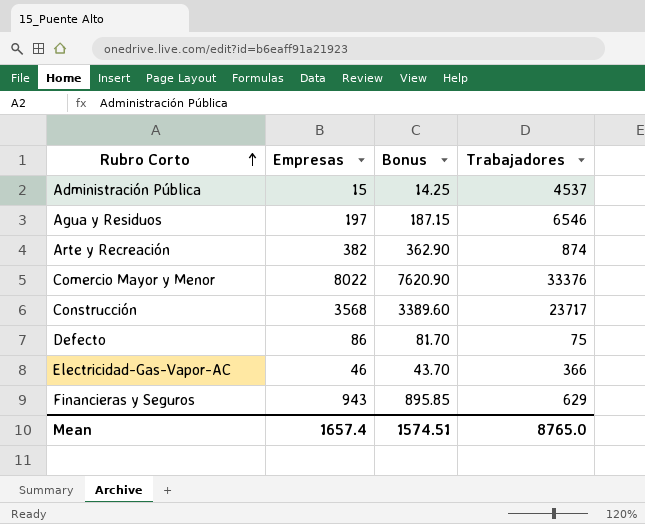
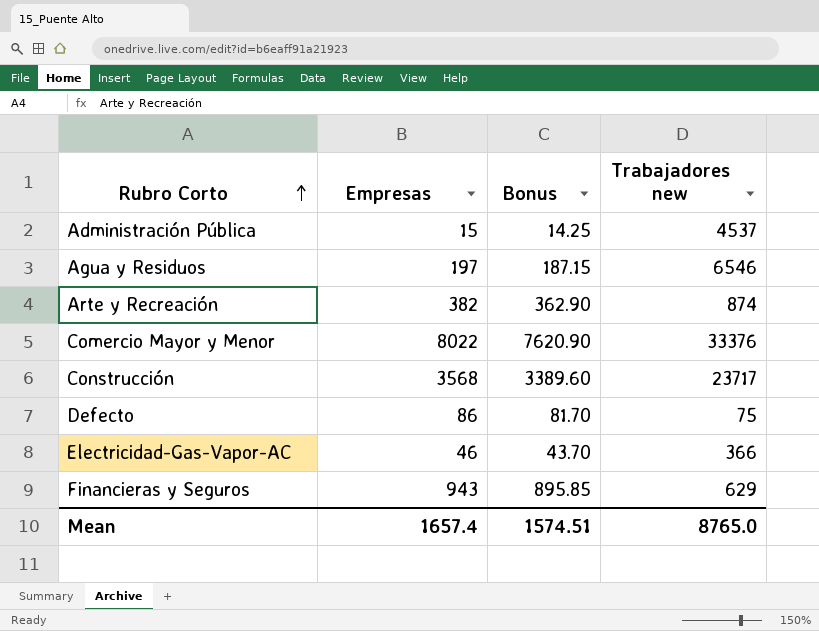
column name: Trabajadores -> Trabajadores new

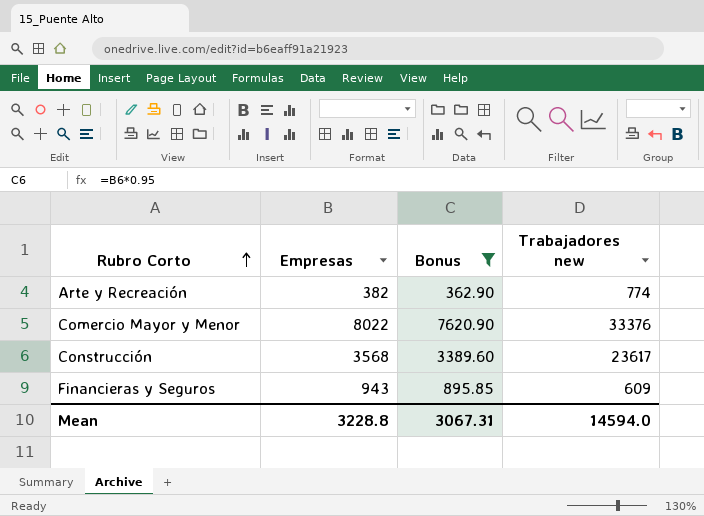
filter: none -> Bonus >= 362.90
Arte y Recreación | Trabajadores new: 874 -> 774
Construcción | Trabajadores new: 23717 -> 23617
Financieras y Seguros | Trabajadores new: 629 -> 609
Mean | Empresas: 1657.4 -> 3228.8
Mean | Bonus: 1574.51 -> 3067.31
Mean | Trabajadores new: 8765.0 -> 14594.0

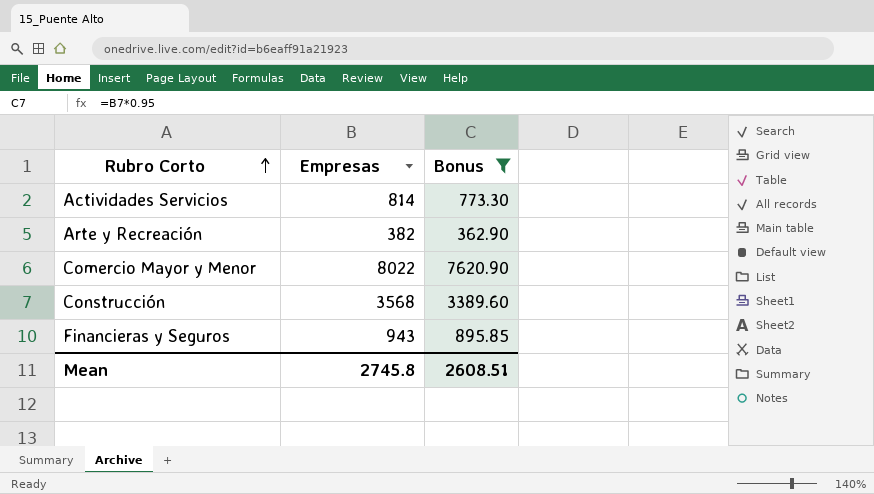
column Trabajadores new | position: 4 -> none
row Actividades Servicios: none -> 814 | 773.30
Mean | Empresas: 3228.8 -> 2745.8
Mean | Bonus: 3067.31 -> 2608.51

